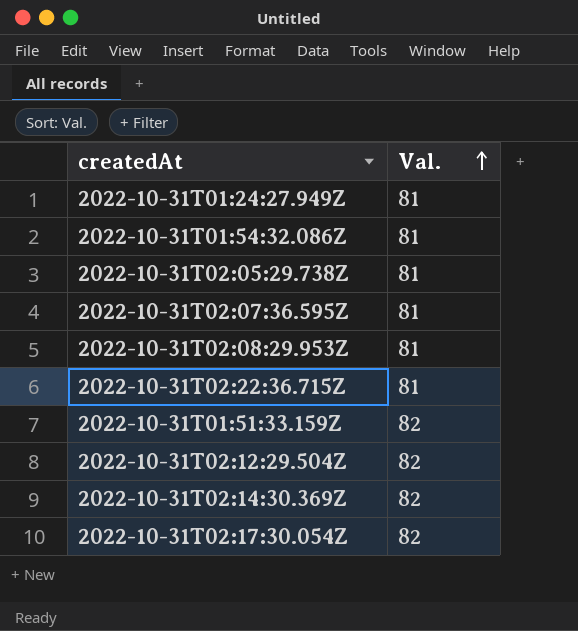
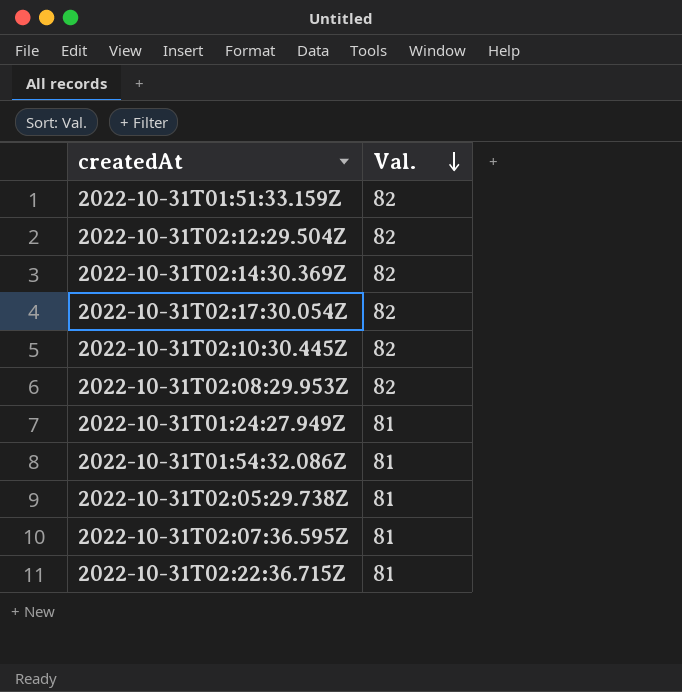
row order: Val. ascending -> Val. descending
row 2022-10-31T02:10:30.445Z: none -> 82
2022-10-31T02:08:29.953Z | Val.: 81 -> 82

